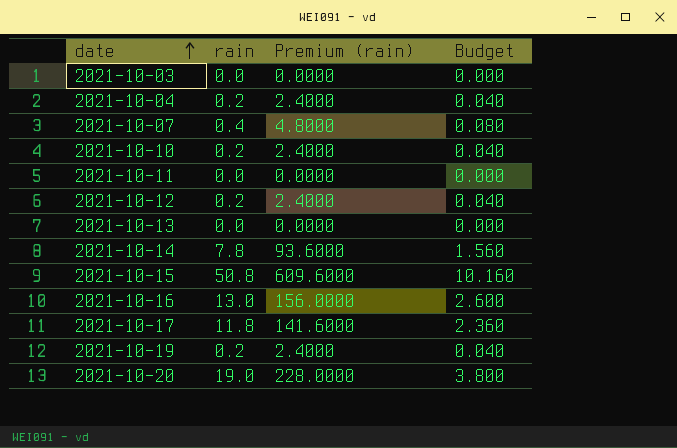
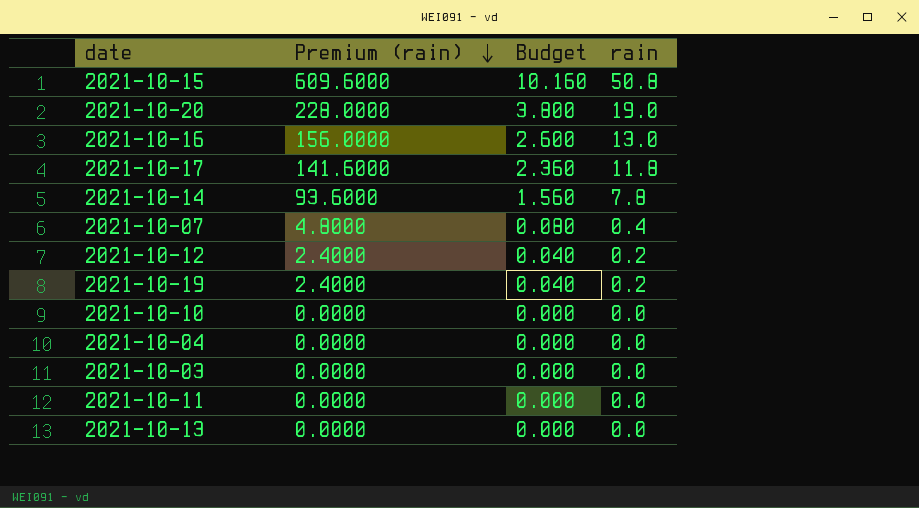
row order: date ascending -> Premium (rain) descending
column rain | position: 2 -> 4
2021-10-10 | Premium (rain): 2.4000 -> 0.0000
2021-10-10 | Budget: 0.040 -> 0.000
2021-10-10 | rain: 0.2 -> 0.0
2021-10-04 | Premium (rain): 2.4000 -> 0.0000
2021-10-04 | Budget: 0.040 -> 0.000
2021-10-04 | rain: 0.2 -> 0.0

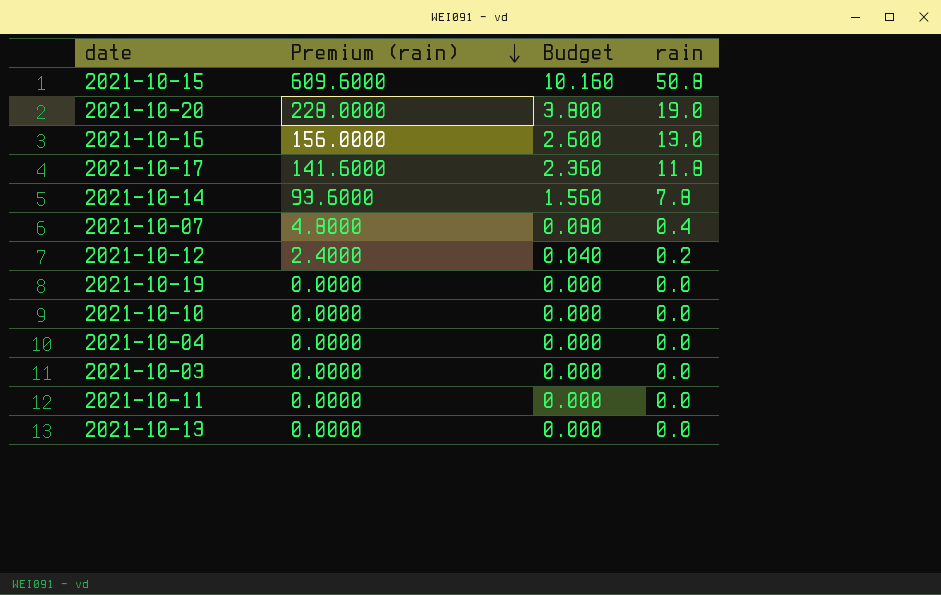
2021-10-19 | Premium (rain): 2.4000 -> 0.0000
2021-10-19 | Budget: 0.040 -> 0.000
2021-10-19 | rain: 0.2 -> 0.0

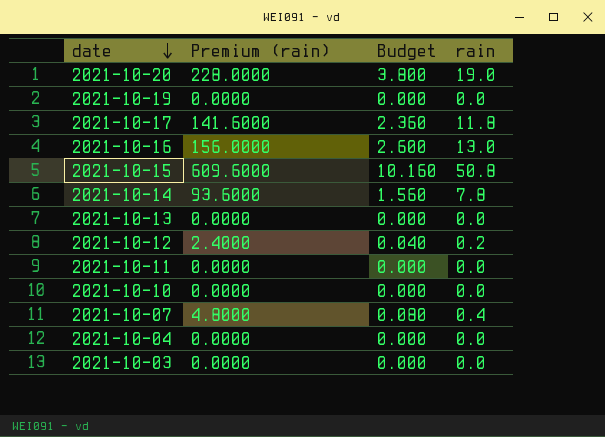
row order: Premium (rain) descending -> date descending

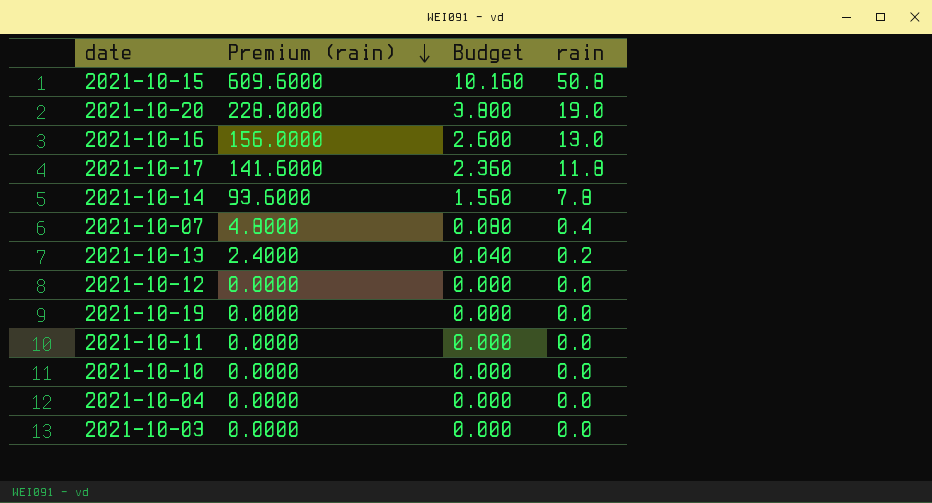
row order: date descending -> Premium (rain) descending
2021-10-13 | Premium (rain): 0.0000 -> 2.4000
2021-10-13 | Budget: 0.000 -> 0.040
2021-10-13 | rain: 0.0 -> 0.2
2021-10-12 | Premium (rain): 2.4000 -> 0.0000
2021-10-12 | Budget: 0.040 -> 0.000
2021-10-12 | rain: 0.2 -> 0.0

